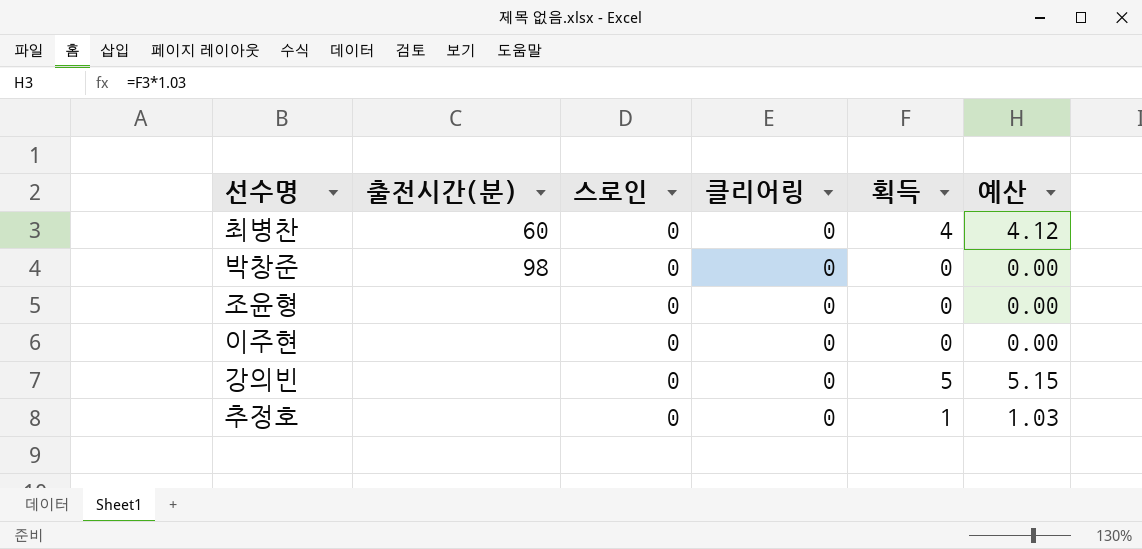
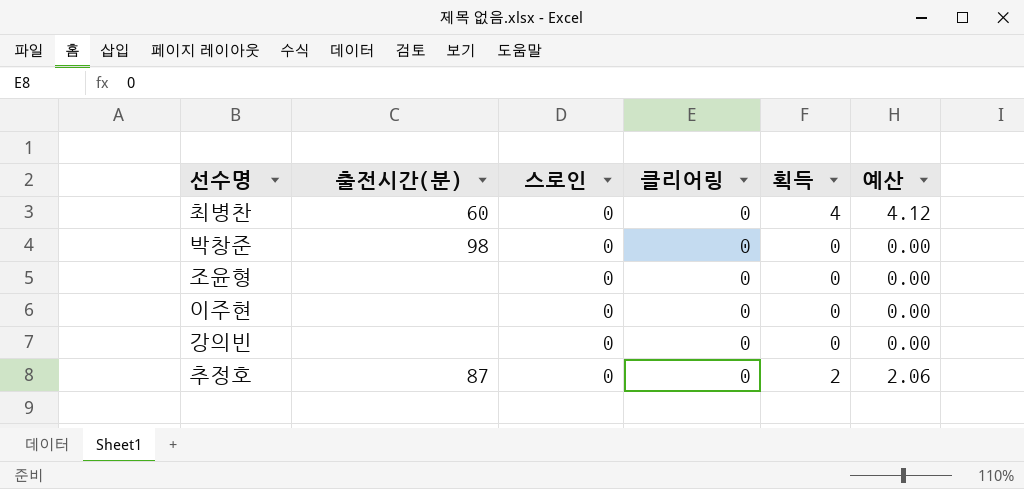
강의빈 | 획득: 5 -> 0
강의빈 | 예산: 5.15 -> 0.00
추정호 | 출전시간(분): none -> 87
추정호 | 획득: 1 -> 2
추정호 | 예산: 1.03 -> 2.06

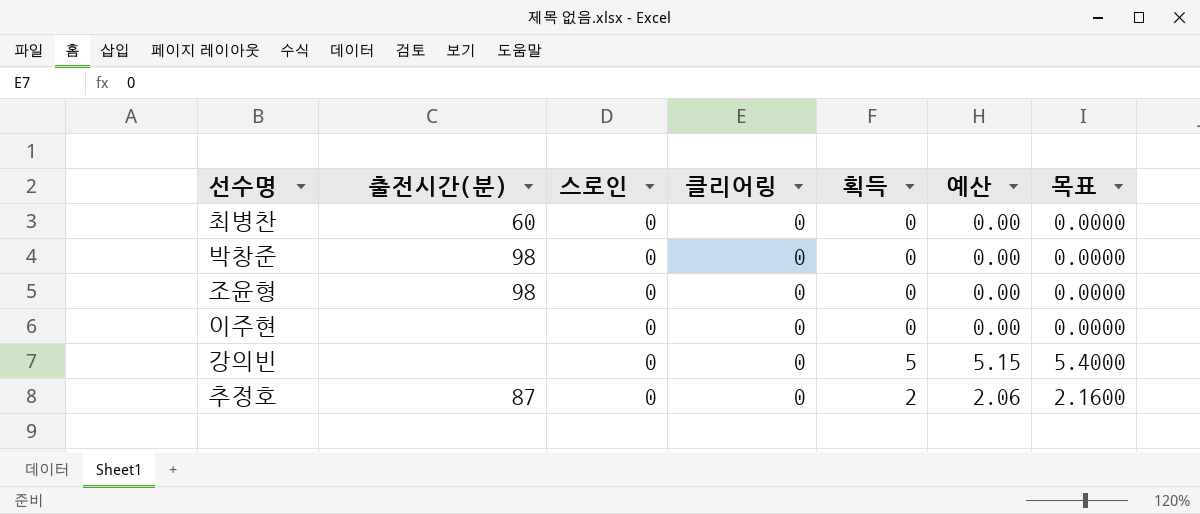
column 목표 | formula: none -> [획득] * 1.08
최병찬 | 획득: 4 -> 0
최병찬 | 예산: 4.12 -> 0.00
조윤형 | 출전시간(분): none -> 98
강의빈 | 획득: 0 -> 5
강의빈 | 예산: 0.00 -> 5.15

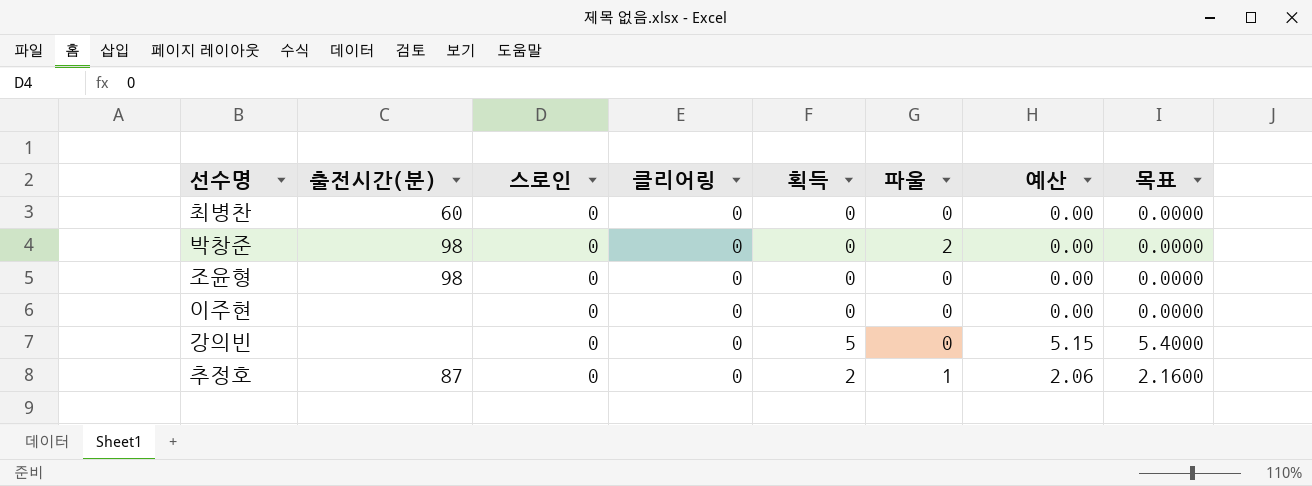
column 파울 | position: none -> 6

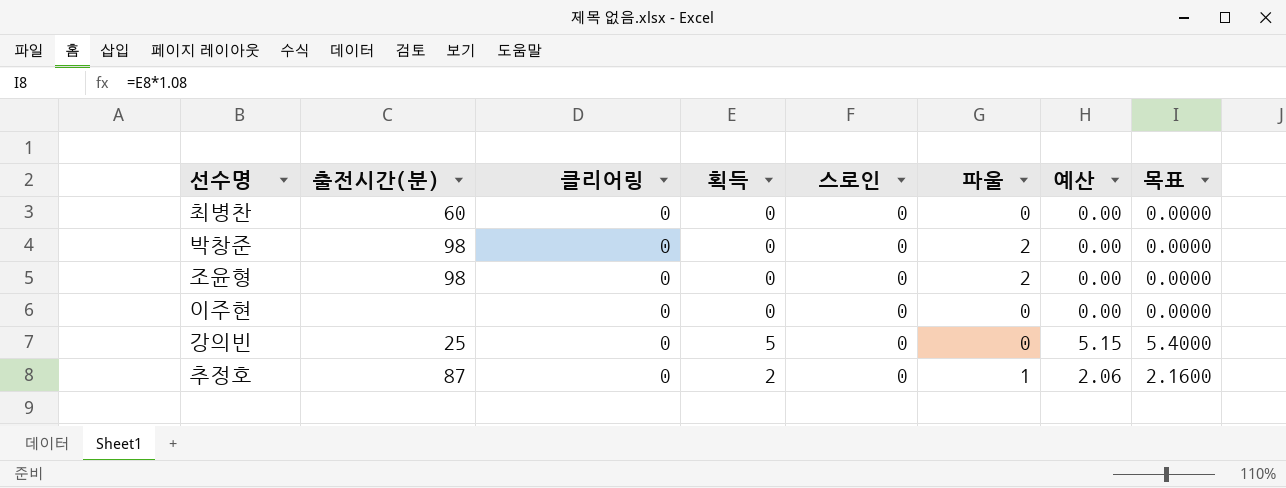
column 스로인 | position: 3 -> 5
조윤형 | 파울: 0 -> 2
강의빈 | 출전시간(분): none -> 25

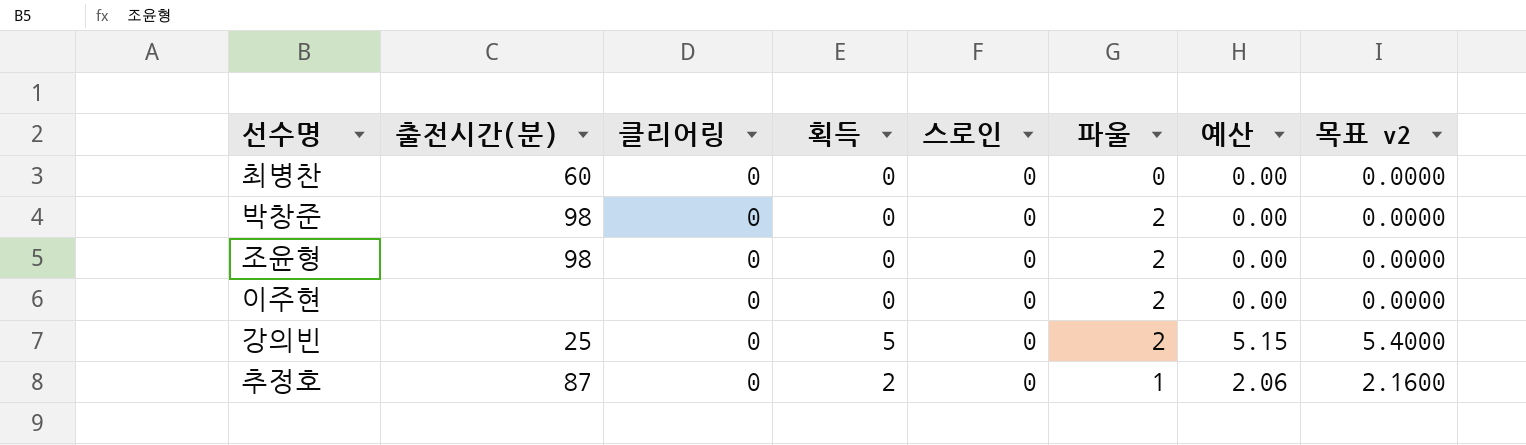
column name: 목표 -> 목표 v2
이주현 | 파울: 0 -> 2
강의빈 | 파울: 0 -> 2

